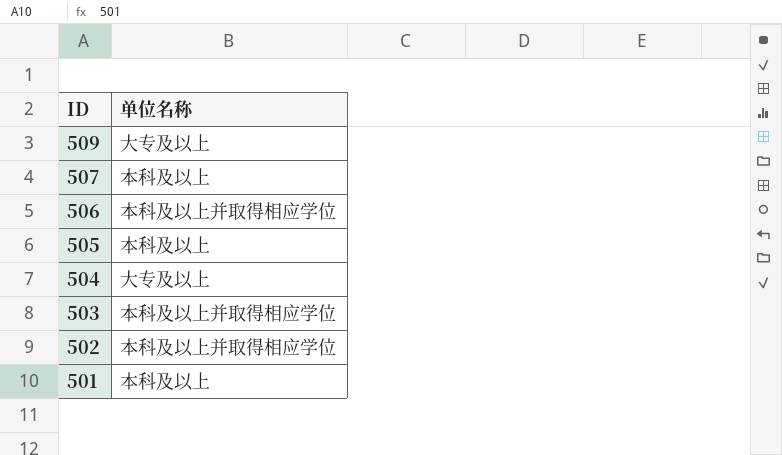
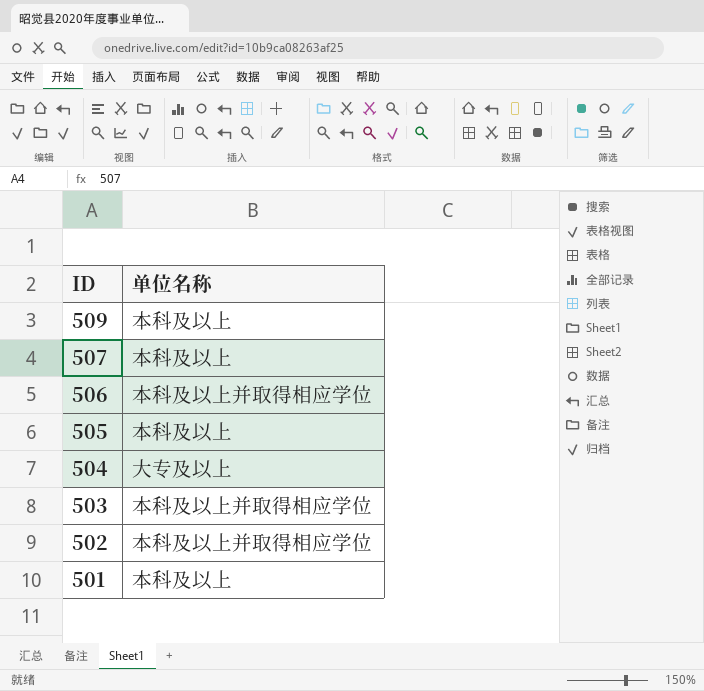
509 | 单位名称: 大专及以上 -> 本科及以上

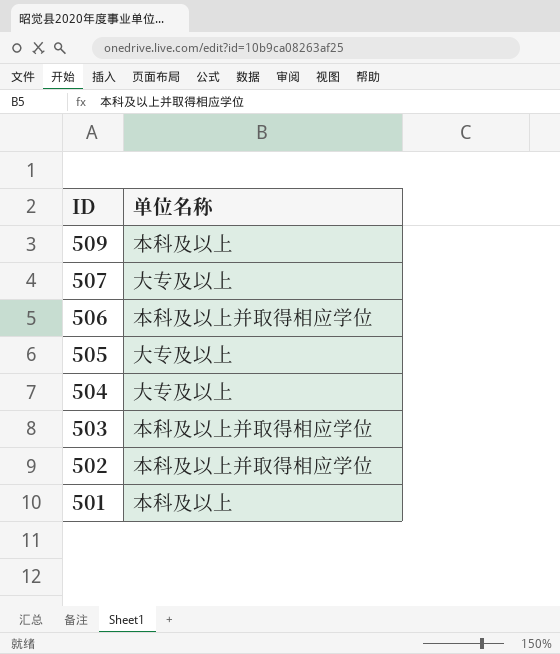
507 | 单位名称: 本科及以上 -> 大专及以上
505 | 单位名称: 本科及以上 -> 大专及以上

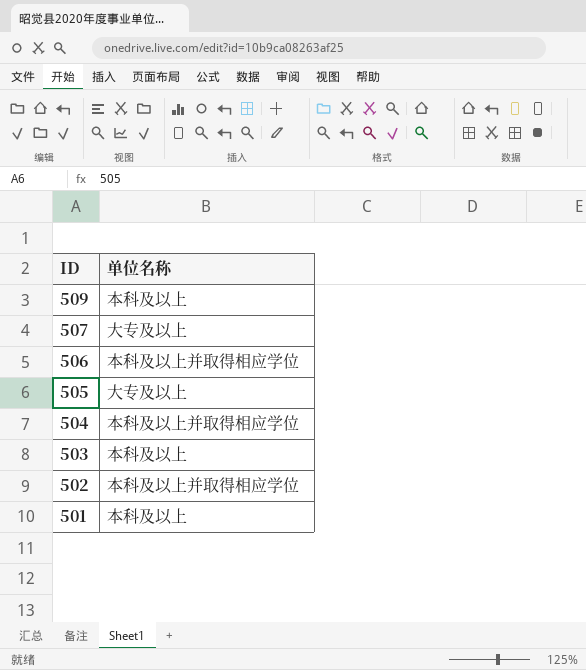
504 | 单位名称: 大专及以上 -> 本科及以上并取得相应学位
503 | 单位名称: 本科及以上并取得相应学位 -> 本科及以上

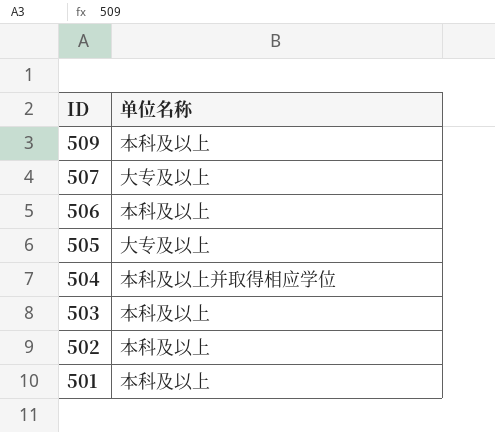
506 | 单位名称: 本科及以上并取得相应学位 -> 本科及以上
502 | 单位名称: 本科及以上并取得相应学位 -> 本科及以上

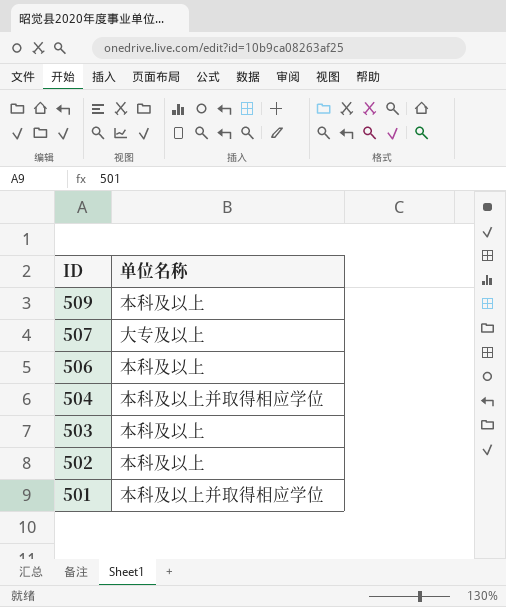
row 505: 大专及以上 -> none
501 | 单位名称: 本科及以上 -> 本科及以上并取得相应学位

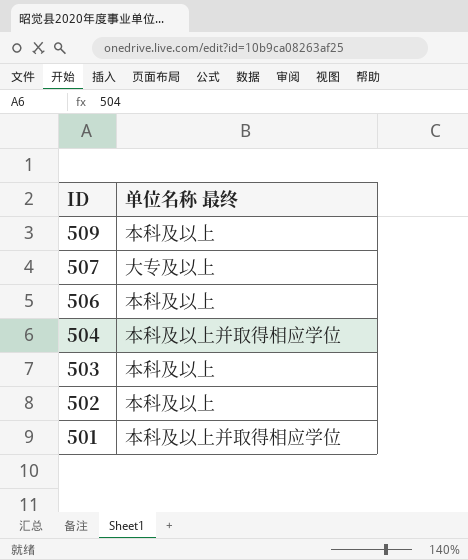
column name: 单位名称 -> 单位名称 最终

